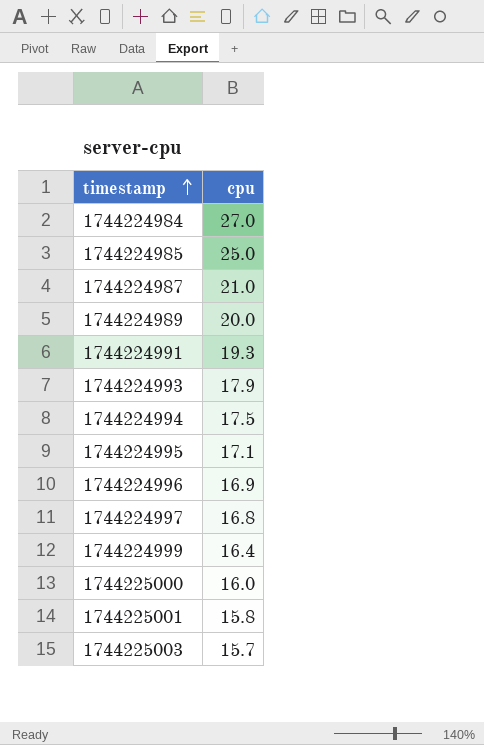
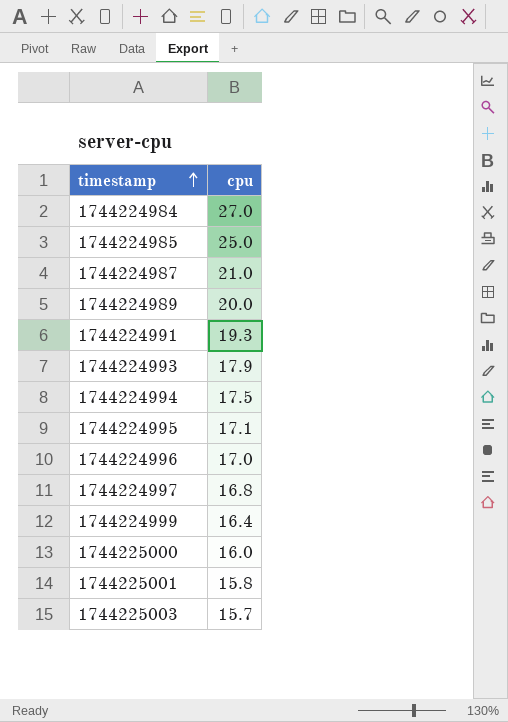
1744224996 | cpu: 16.9 -> 17.0

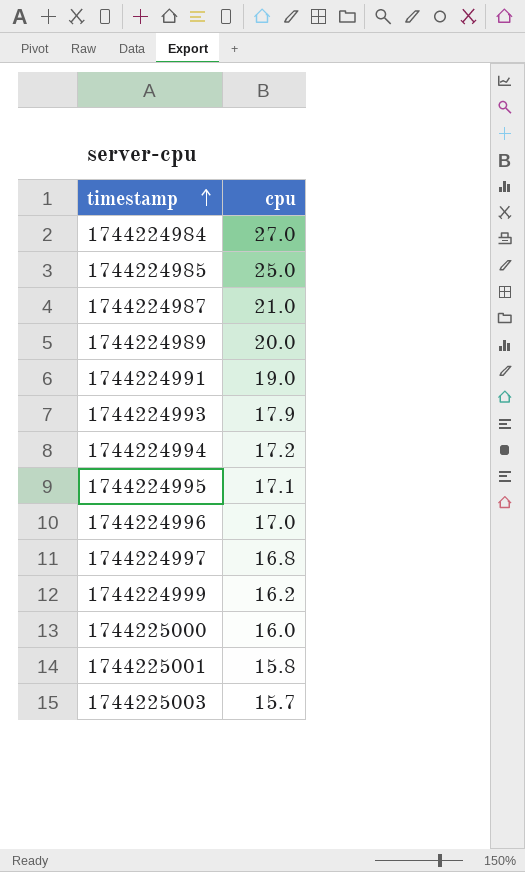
1744224991 | cpu: 19.3 -> 19.0
1744224994 | cpu: 17.5 -> 17.2
1744224999 | cpu: 16.4 -> 16.2

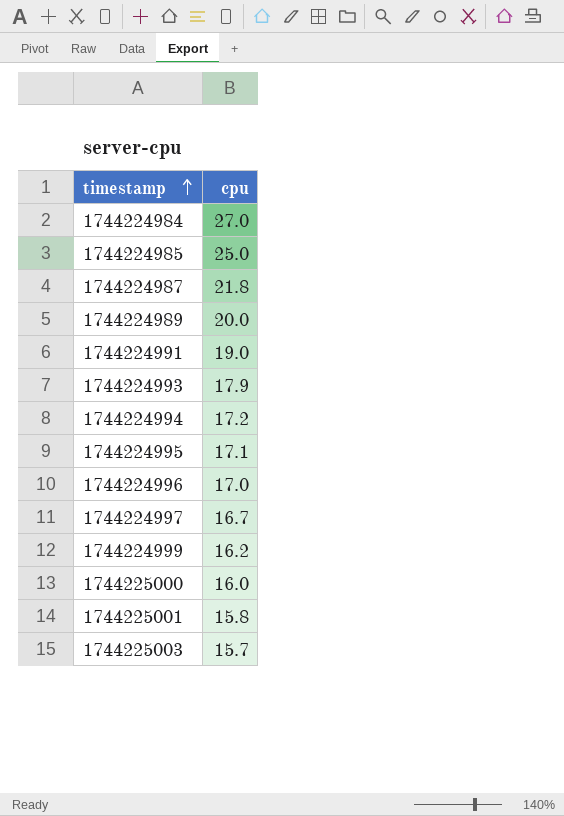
1744224987 | cpu: 21.0 -> 21.8
1744224997 | cpu: 16.8 -> 16.7

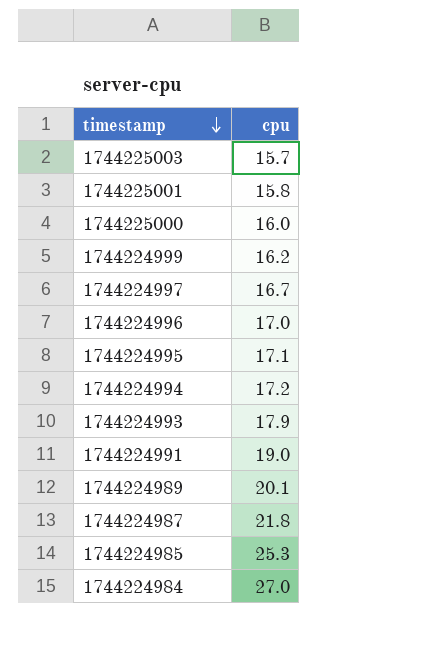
row order: timestamp ascending -> timestamp descending
1744224989 | cpu: 20.0 -> 20.1
1744224985 | cpu: 25.0 -> 25.3

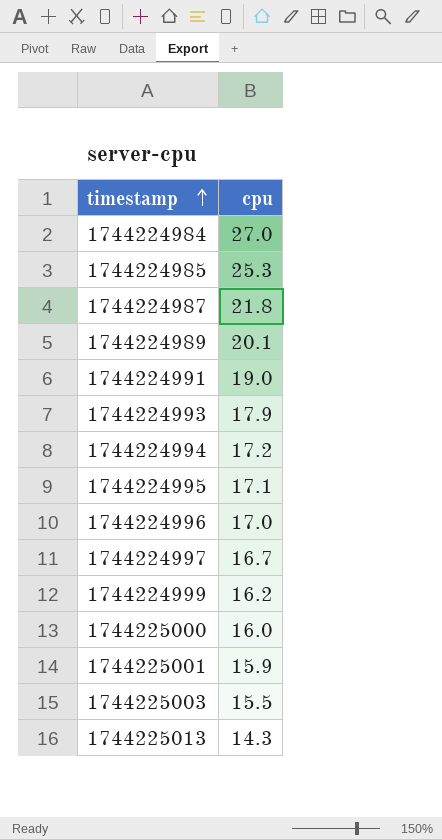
row order: timestamp descending -> timestamp ascending
1744225001 | cpu: 15.8 -> 15.9
1744225003 | cpu: 15.7 -> 15.5
row 1744225013: none -> 14.3

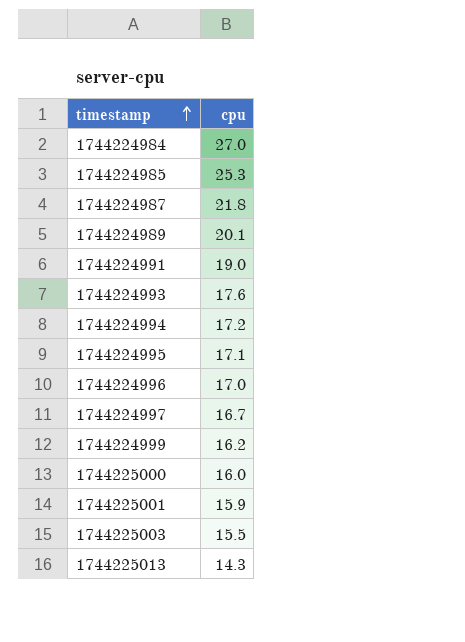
1744224993 | cpu: 17.9 -> 17.6

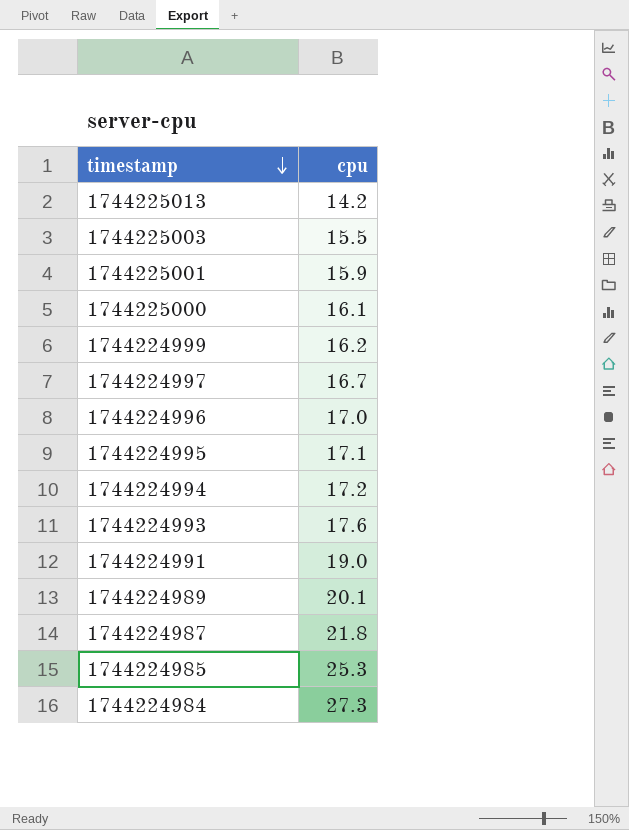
row order: timestamp ascending -> timestamp descending
1744225013 | cpu: 14.3 -> 14.2
1744225000 | cpu: 16.0 -> 16.1
1744224984 | cpu: 27.0 -> 27.3

